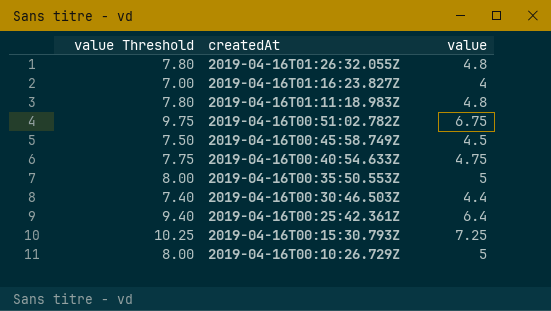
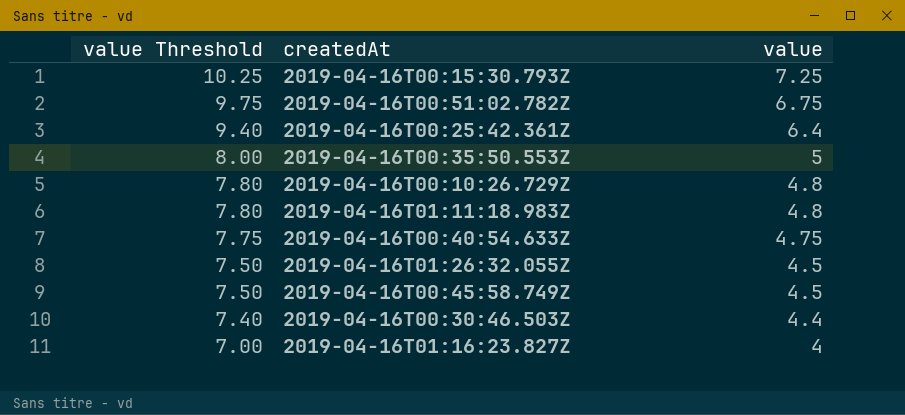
row order: createdAt descending -> value Threshold descending
2019-04-16T00:10:26.729Z | value Threshold: 8.00 -> 7.80
2019-04-16T00:10:26.729Z | value: 5 -> 4.8
2019-04-16T01:26:32.055Z | value Threshold: 7.80 -> 7.50
2019-04-16T01:26:32.055Z | value: 4.8 -> 4.5

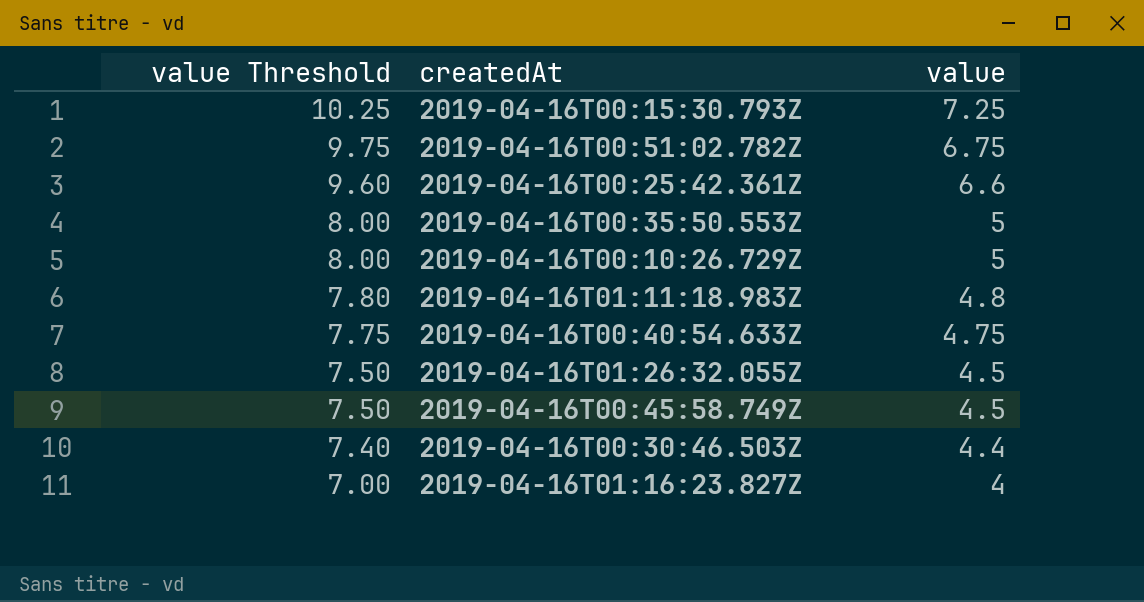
2019-04-16T00:25:42.361Z | value Threshold: 9.40 -> 9.60
2019-04-16T00:25:42.361Z | value: 6.4 -> 6.6
2019-04-16T00:10:26.729Z | value Threshold: 7.80 -> 8.00
2019-04-16T00:10:26.729Z | value: 4.8 -> 5

